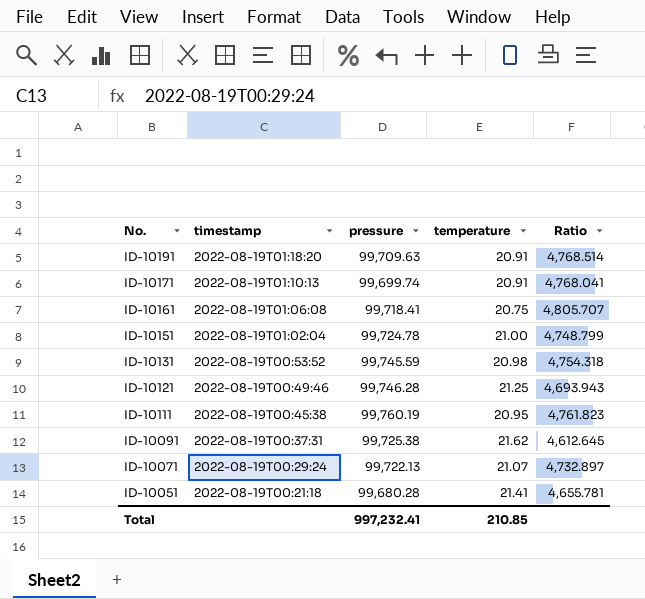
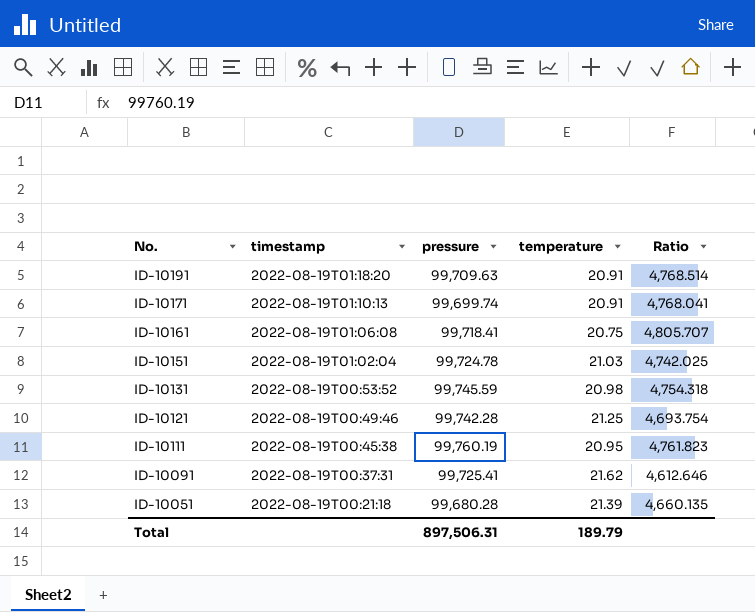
row ID-10071: 2022-08-19T00:29:24 | 99,722.13 | 21.07 | 4,732.897 -> none
ID-10151 | temperature: 21.00 -> 21.03
ID-10151 | Ratio: 4,748.799 -> 4,742.025
ID-10121 | pressure: 99,746.28 -> 99,742.28
ID-10121 | Ratio: 4,693.943 -> 4,693.754
ID-10091 | pressure: 99,725.38 -> 99,725.41
ID-10091 | Ratio: 4,612.645 -> 4,612.646
ID-10051 | temperature: 21.41 -> 21.39
ID-10051 | Ratio: 4,655.781 -> 4,660.135
Total | pressure: 997,232.41 -> 897,506.31
Total | temperature: 210.85 -> 189.79

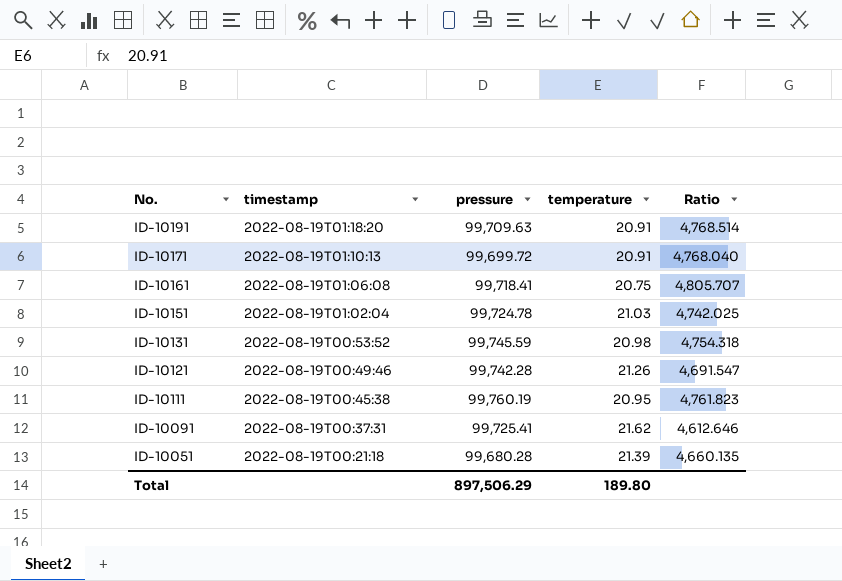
ID-10171 | pressure: 99,699.74 -> 99,699.72
ID-10171 | Ratio: 4,768.041 -> 4,768.040
ID-10121 | temperature: 21.25 -> 21.26
ID-10121 | Ratio: 4,693.754 -> 4,691.547
Total | pressure: 897,506.31 -> 897,506.29
Total | temperature: 189.79 -> 189.80

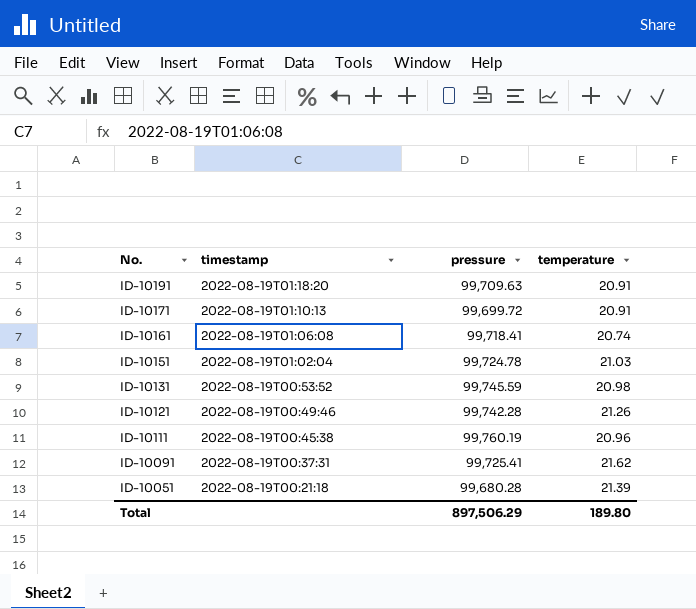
column Ratio | formula: [pressure] / [temperature] -> none
ID-10161 | temperature: 20.75 -> 20.74
ID-10111 | temperature: 20.95 -> 20.96

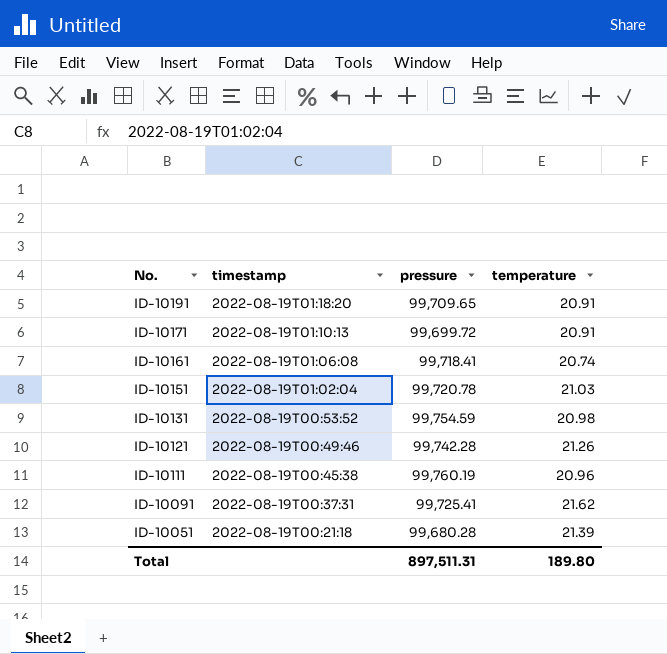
ID-10191 | pressure: 99,709.63 -> 99,709.65
ID-10151 | pressure: 99,724.78 -> 99,720.78
ID-10131 | pressure: 99,745.59 -> 99,754.59
Total | pressure: 897,506.29 -> 897,511.31

